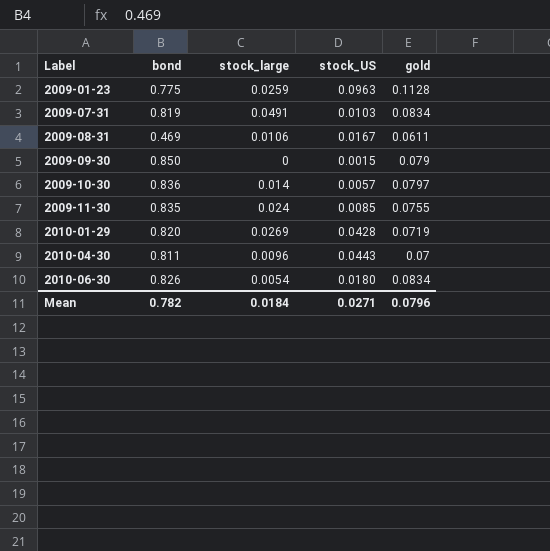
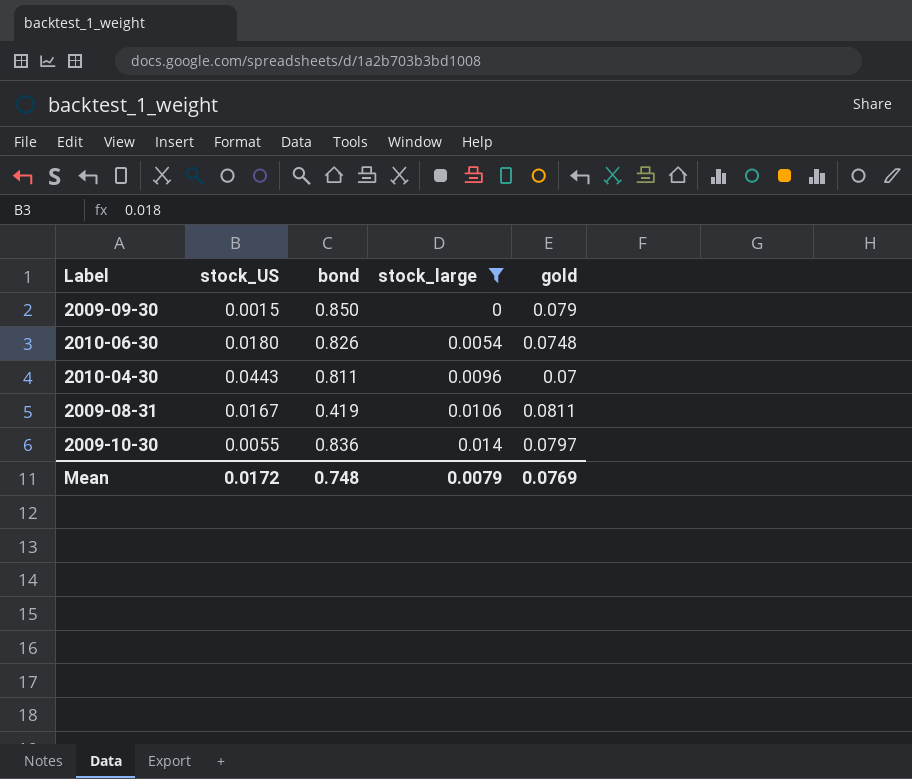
filter: none -> stock_large <= 0.014
row order: Label ascending -> stock_large ascending
column stock_US | position: 4 -> 2
2010-06-30 | gold: 0.0834 -> 0.0748
2009-08-31 | bond: 0.469 -> 0.419
2009-08-31 | gold: 0.0611 -> 0.0811
2009-10-30 | stock_US: 0.0057 -> 0.0055
Mean | stock_US: 0.0271 -> 0.0172
Mean | bond: 0.782 -> 0.748
Mean | stock_large: 0.0184 -> 0.0079
Mean | gold: 0.0796 -> 0.0769

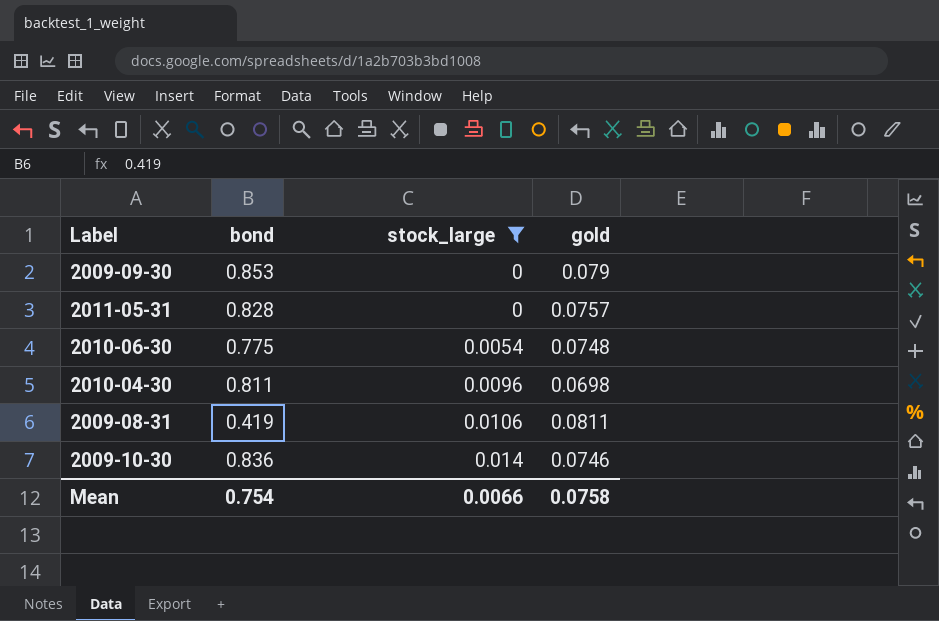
column stock_US | position: 2 -> none
2009-09-30 | bond: 0.850 -> 0.853
row 2011-05-31: none -> 0.828 | 0 | 0.0757
2010-06-30 | bond: 0.826 -> 0.775
2010-04-30 | gold: 0.07 -> 0.0698
2009-10-30 | gold: 0.0797 -> 0.0746
Mean | bond: 0.748 -> 0.754
Mean | stock_large: 0.0079 -> 0.0066
Mean | gold: 0.0769 -> 0.0758

